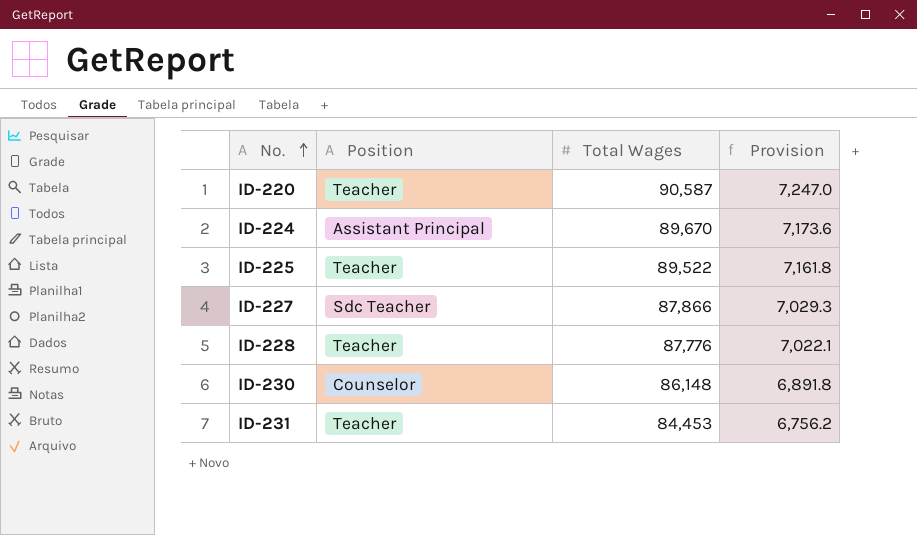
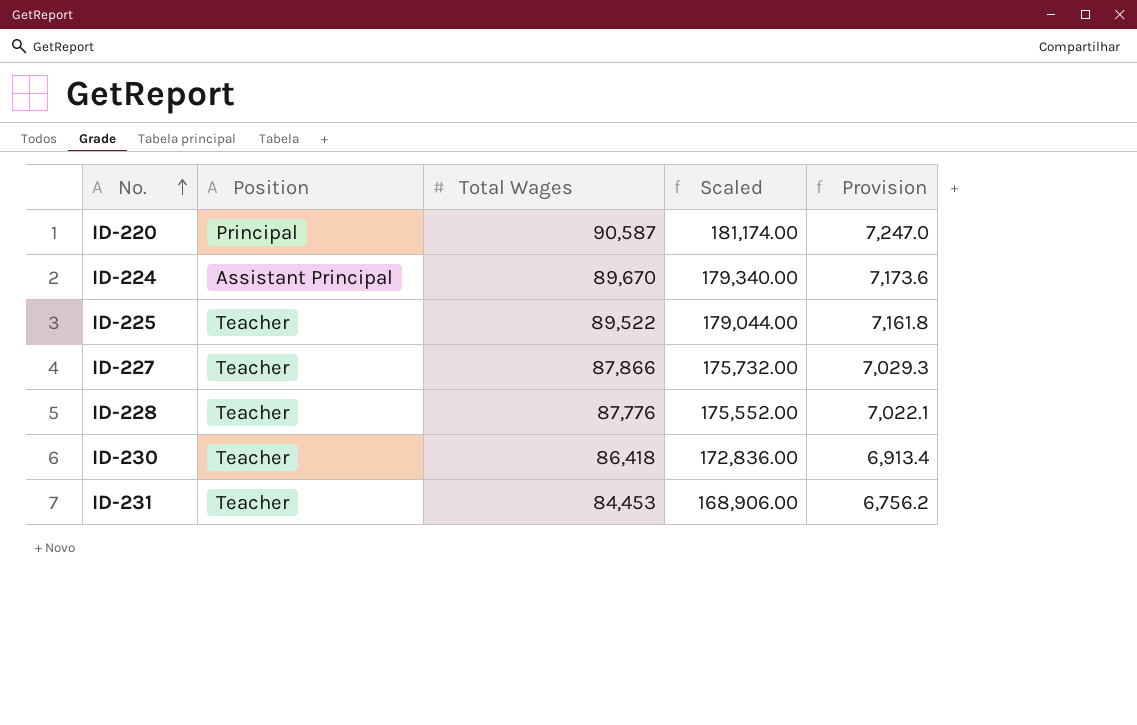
column Scaled | formula: none -> [Total Wages] * 2
ID-220 | Position: Teacher -> Principal
ID-227 | Position: Sdc Teacher -> Teacher
ID-230 | Position: Counselor -> Teacher
ID-230 | Total Wages: 86,148 -> 86,418
ID-230 | Provision: 6,891.8 -> 6,913.4

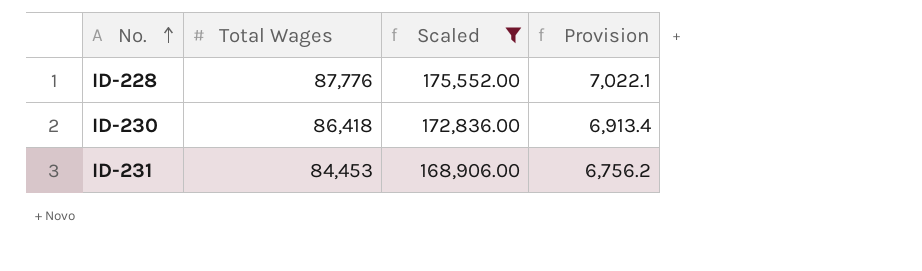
filter: none -> Scaled <= 175,552.00
column Position | position: 2 -> none

